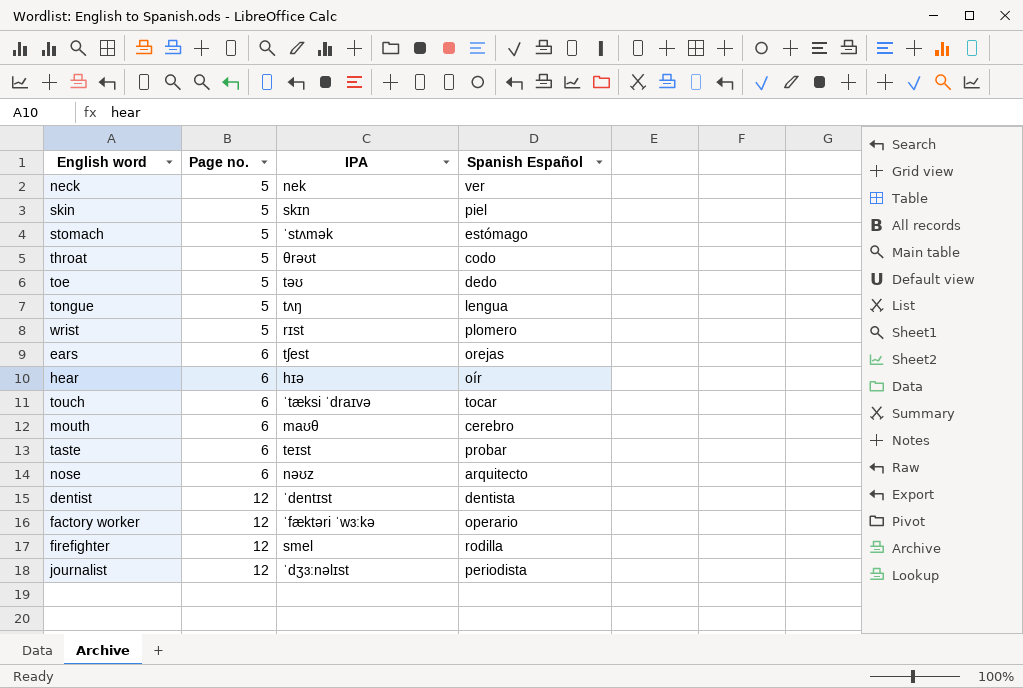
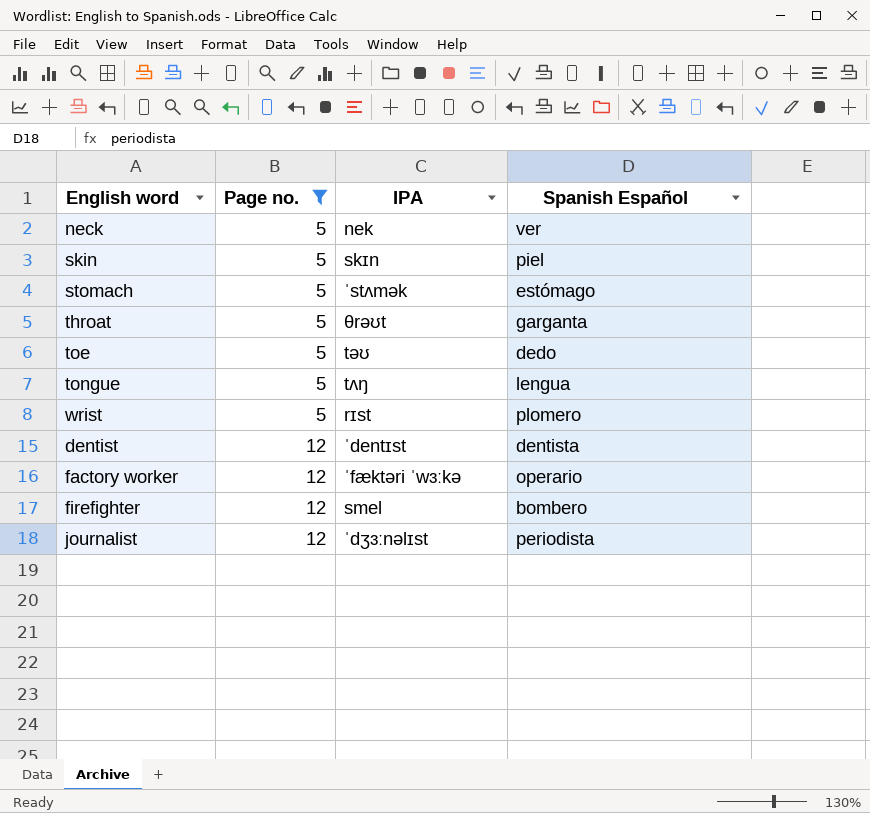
filter: none -> Page no. != 6
throat | Spanish Español: codo -> garganta
firefighter | Spanish Español: rodilla -> bombero

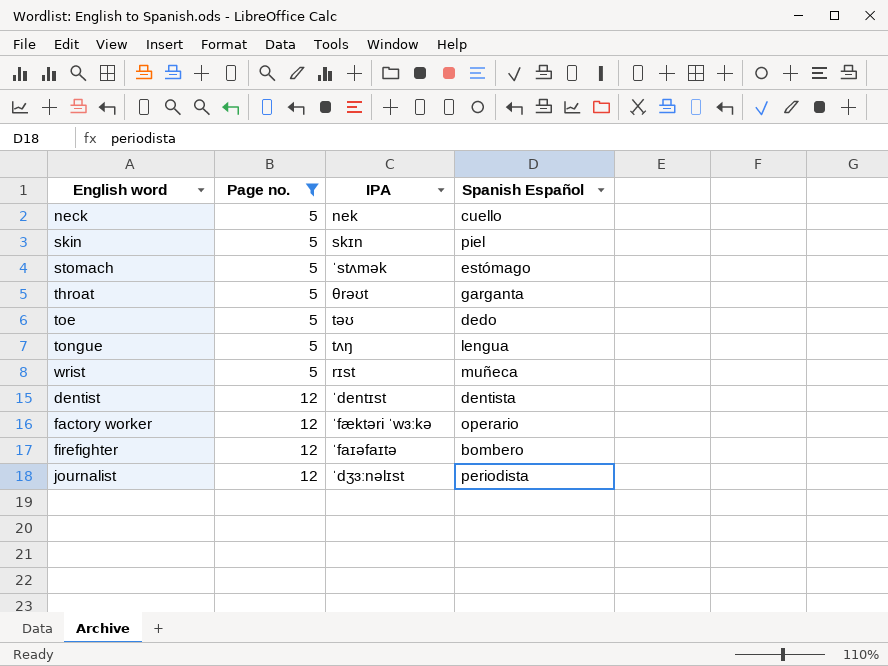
neck | Spanish Español: ver -> cuello
wrist | Spanish Español: plomero -> muñeca
firefighter | IPA: smel -> ˈfaɪəfaɪtə

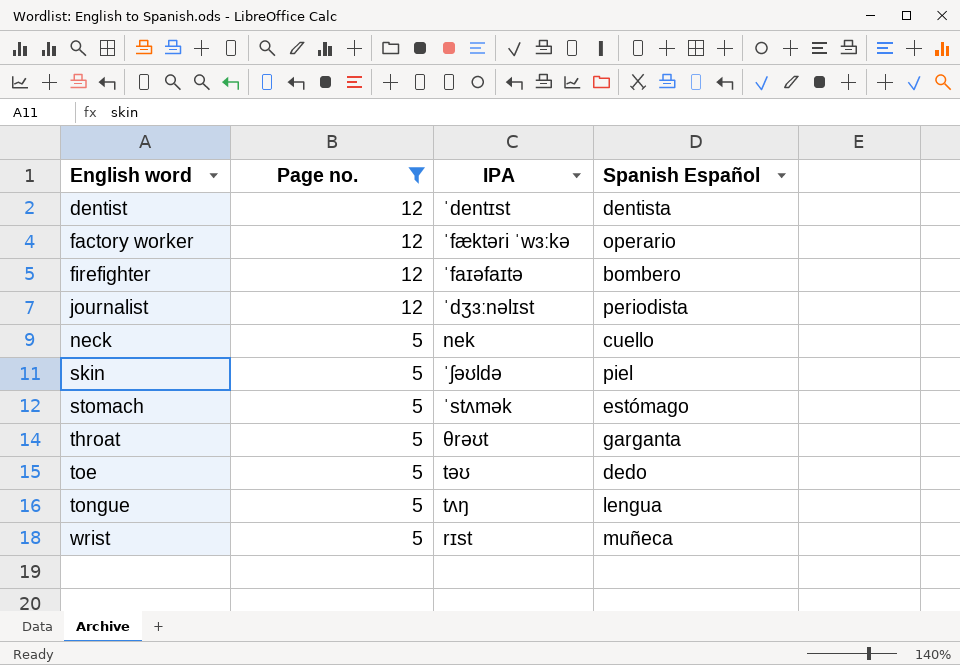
row order: Page no. ascending -> English word ascending
skin | IPA: skɪn -> ˈʃəʊldə

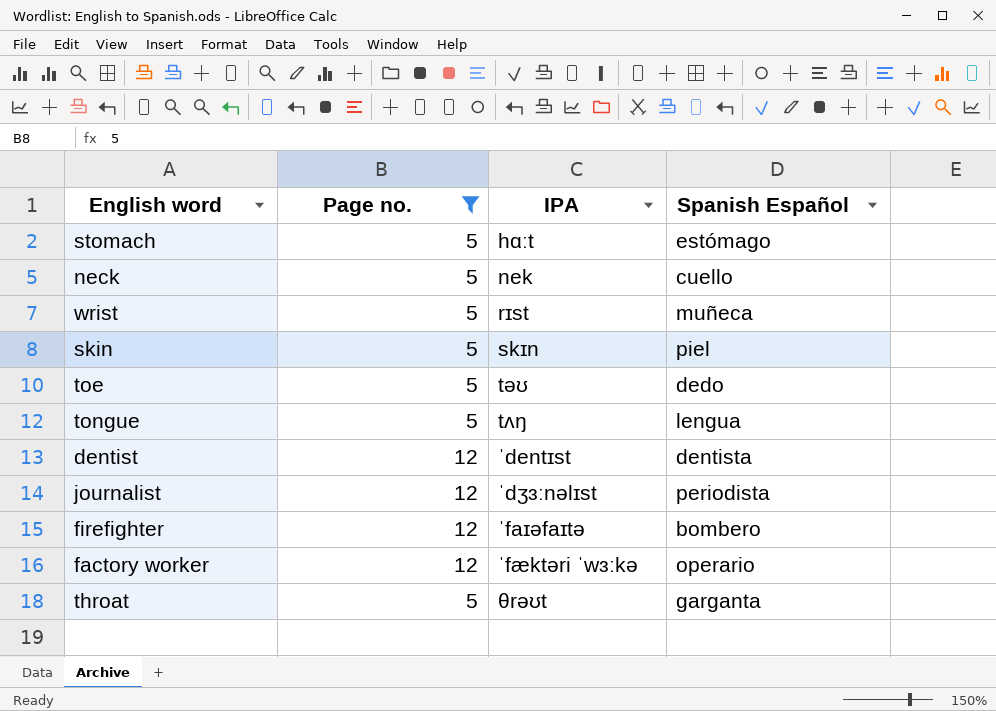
row order: English word ascending -> IPA ascending
stomach | IPA: ˈstʌmək -> hɑːt
skin | IPA: ˈʃəʊldə -> skɪn

